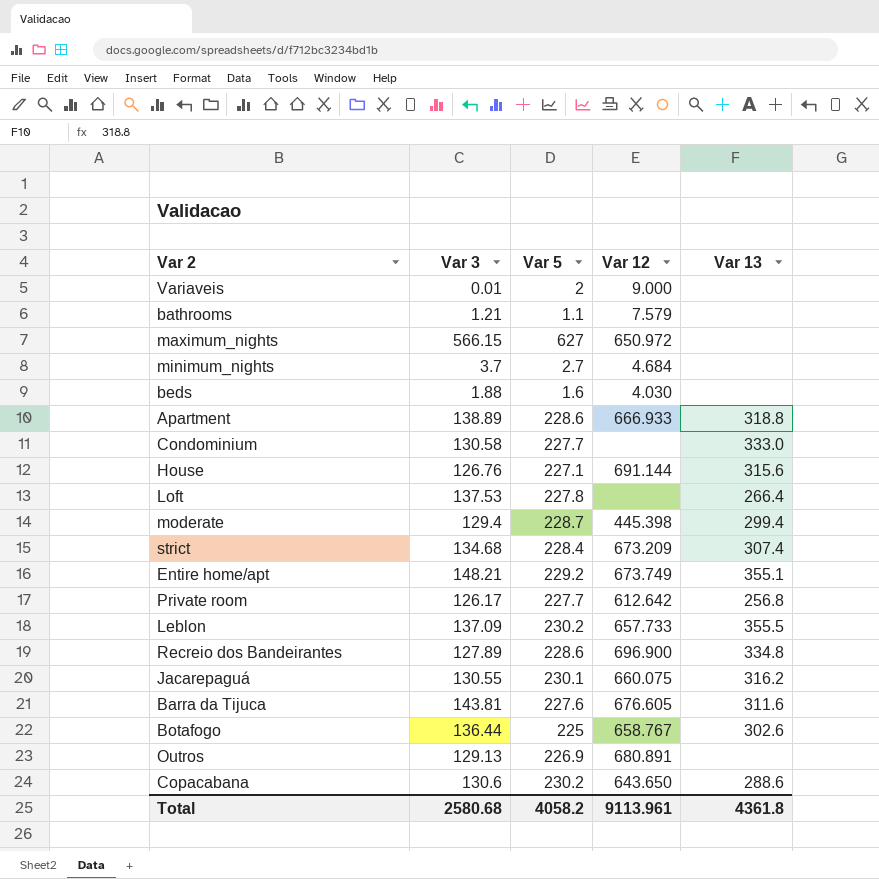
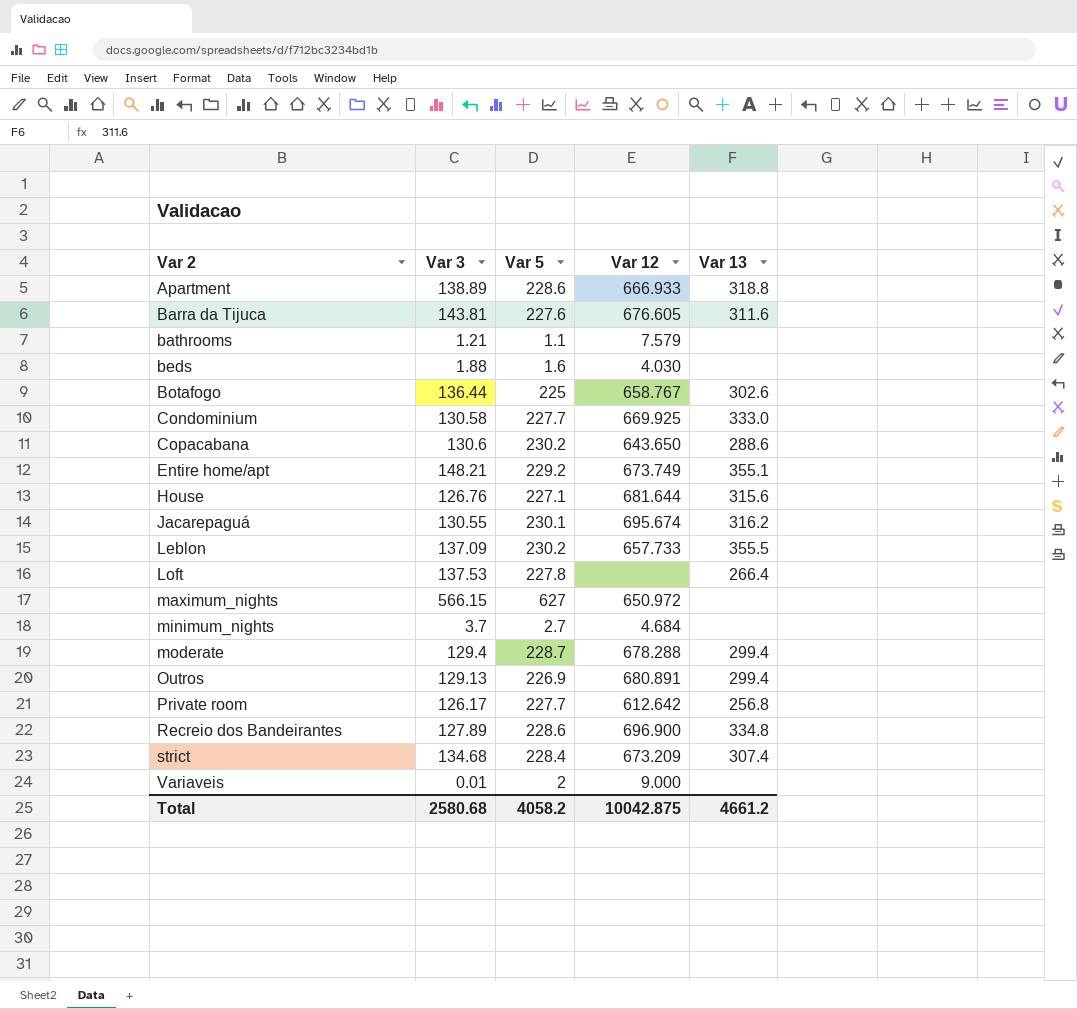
row order: none -> Var 2 ascending
Condominium | Var 12: none -> 669.925
House | Var 12: 691.144 -> 681.644
Jacarepaguá | Var 12: 660.075 -> 695.674
moderate | Var 12: 445.398 -> 678.288
Outros | Var 13: none -> 299.4
Total | Var 12: 9113.961 -> 10042.875
Total | Var 13: 4361.8 -> 4661.2

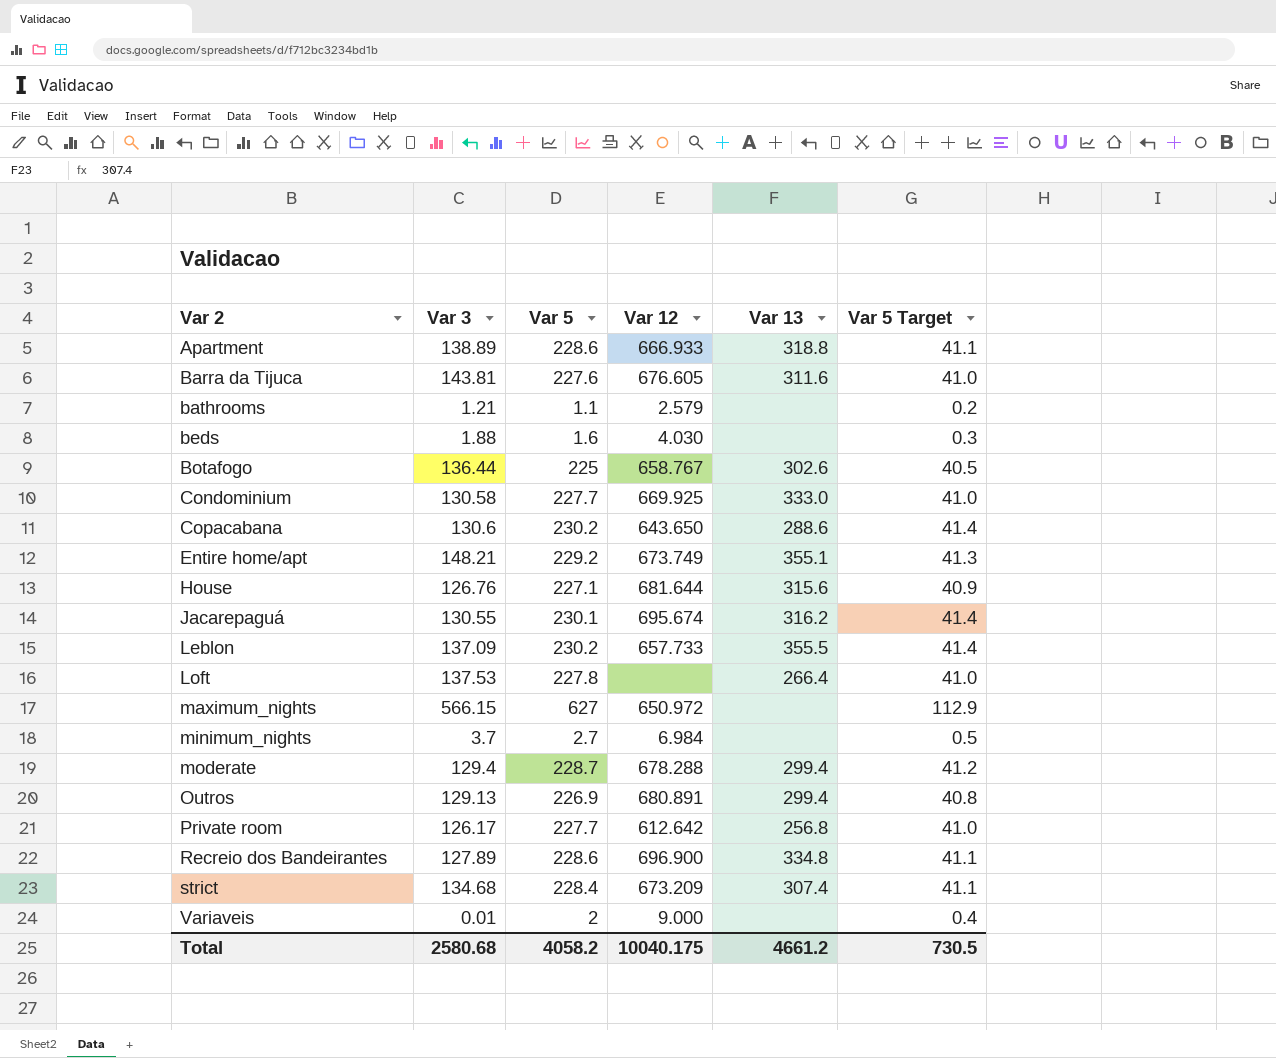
column Var 5 Target | formula: none -> [Var 5] * 0.18
bathrooms | Var 12: 7.579 -> 2.579
minimum_nights | Var 12: 4.684 -> 6.984
Total | Var 12: 10042.875 -> 10040.175

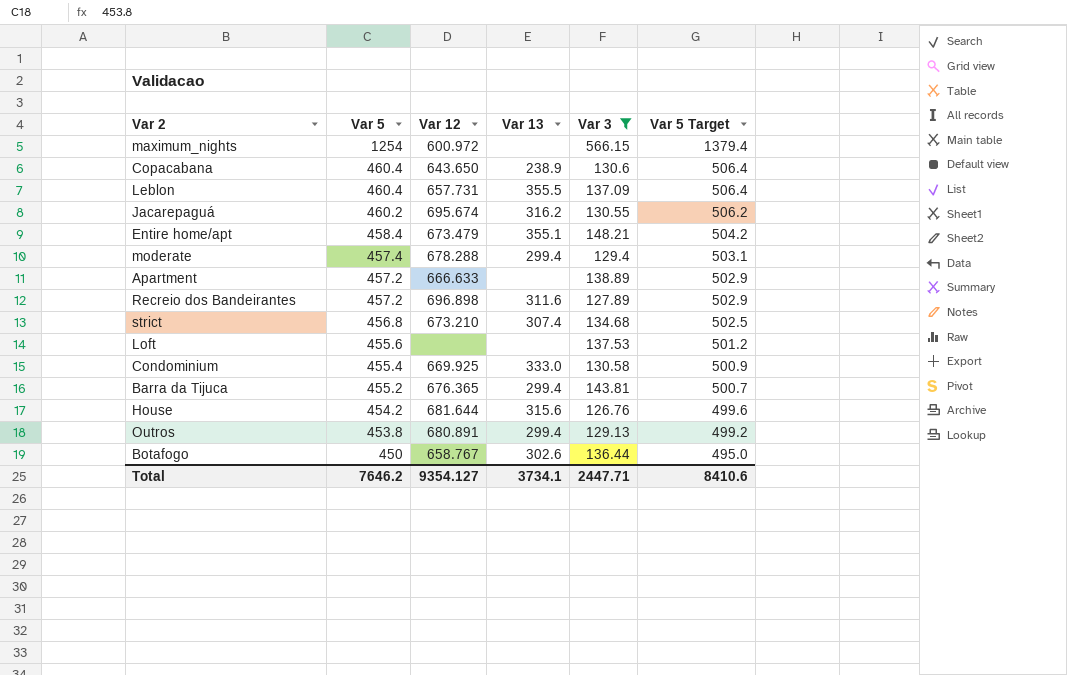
filter: none -> Var 3 >= 126.76
row order: Var 2 ascending -> Var 5 descending
column Var 3 | position: 2 -> 5
column Var 5 Target | formula: [Var 5] * 0.18 -> [Var 5] * 1.1
maximum_nights | Var 5: 627 -> 1254
maximum_nights | Var 12: 650.972 -> 600.972
Copacabana | Var 5: 230.2 -> 460.4
Copacabana | Var 13: 288.6 -> 238.9
Leblon | Var 5: 230.2 -> 460.4
Leblon | Var 12: 657.733 -> 657.731
Jacarepaguá | Var 5: 230.1 -> 460.2
Entire home/apt | Var 5: 229.2 -> 458.4
Entire home/apt | Var 12: 673.749 -> 673.479
moderate | Var 5: 228.7 -> 457.4
Apartment | Var 5: 228.6 -> 457.2
Apartment | Var 12: 666.933 -> 666.633
Apartment | Var 13: 318.8 -> none
Recreio dos Bandeirantes | Var 5: 228.6 -> 457.2
Recreio dos Bandeirantes | Var 12: 696.900 -> 696.898
Recreio dos Bandeirantes | Var 13: 334.8 -> 311.6
strict | Var 5: 228.4 -> 456.8
strict | Var 12: 673.209 -> 673.210
Loft | Var 5: 227.8 -> 455.6
Loft | Var 13: 266.4 -> none
Condominium | Var 5: 227.7 -> 455.4
Barra da Tijuca | Var 5: 227.6 -> 455.2
Barra da Tijuca | Var 12: 676.605 -> 676.365
Barra da Tijuca | Var 13: 311.6 -> 299.4
House | Var 5: 227.1 -> 454.2
Outros | Var 5: 226.9 -> 453.8
Botafogo | Var 5: 225 -> 450
Total | Var 5: 4058.2 -> 7646.2
Total | Var 12: 10040.175 -> 9354.127
Total | Var 13: 4661.2 -> 3734.1
Total | Var 3: 2580.68 -> 2447.71
Total | Var 5 Target: 730.5 -> 8410.6

